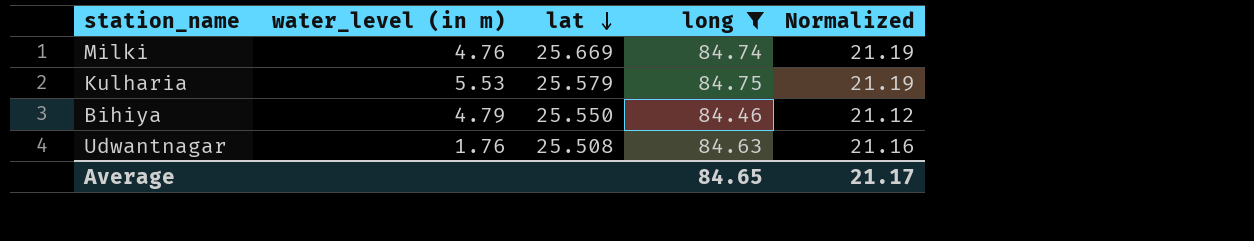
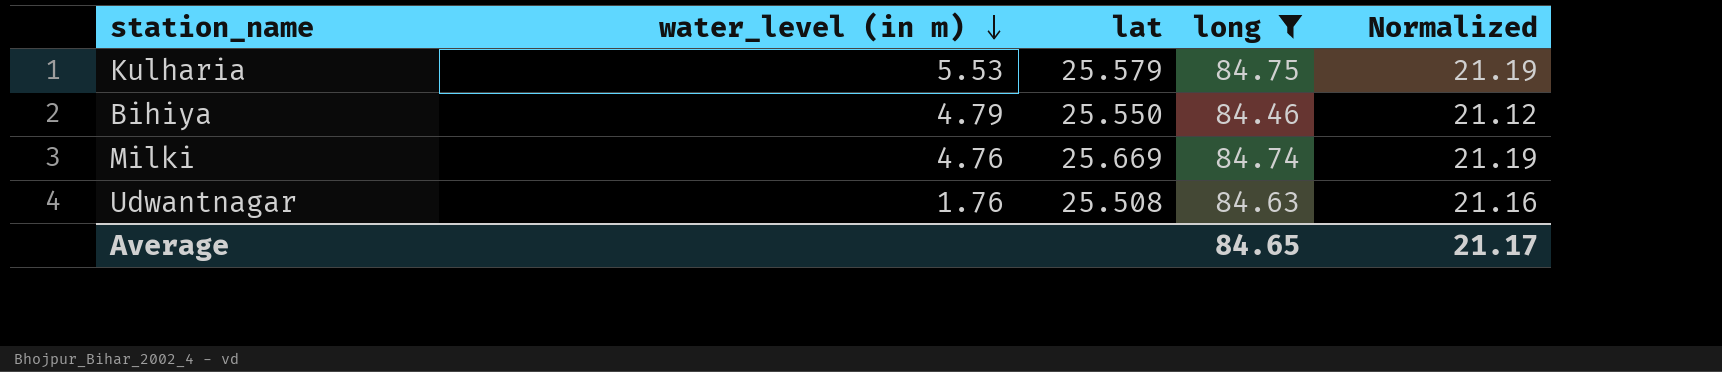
row order: lat descending -> water_level (in m) descending

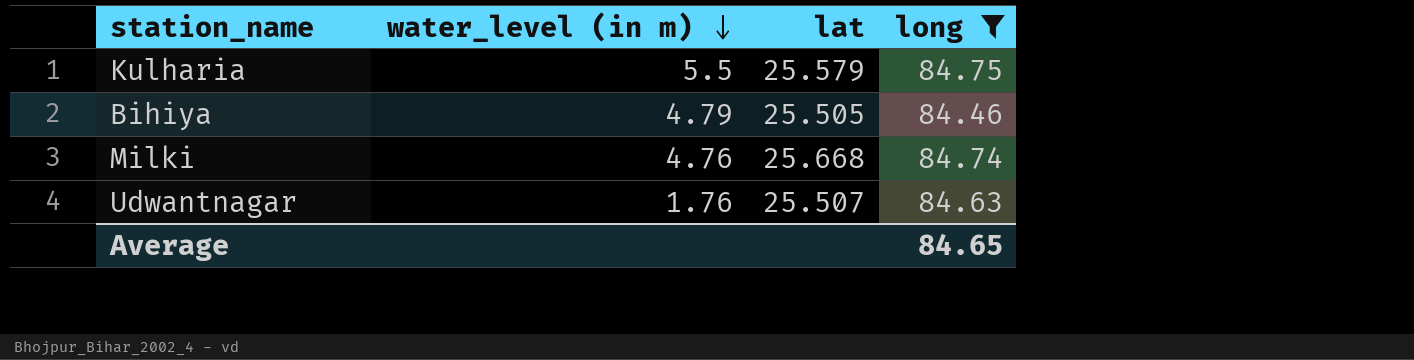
column Normalized | formula: [long] * 0.25 -> none
Kulharia | water_level (in m): 5.53 -> 5.5
Bihiya | lat: 25.550 -> 25.505
Milki | lat: 25.669 -> 25.668
Udwantnagar | lat: 25.508 -> 25.507

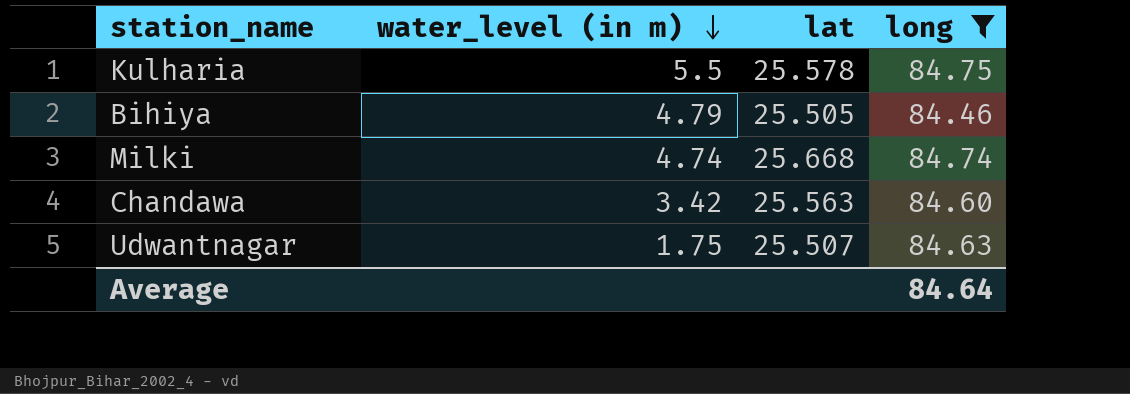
Kulharia | lat: 25.579 -> 25.578
Milki | water_level (in m): 4.76 -> 4.74
row Chandawa: none -> 3.42 | 25.563 | 84.60
Udwantnagar | water_level (in m): 1.76 -> 1.75
Average | long: 84.65 -> 84.64

